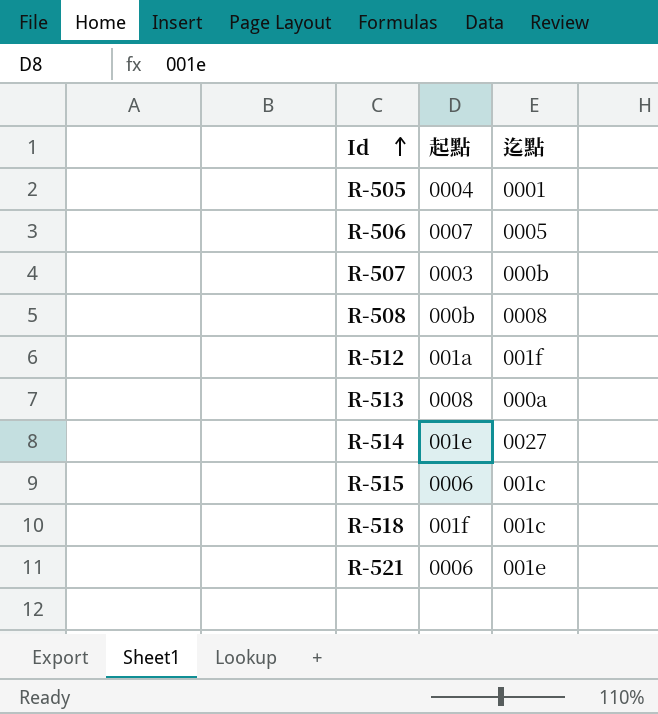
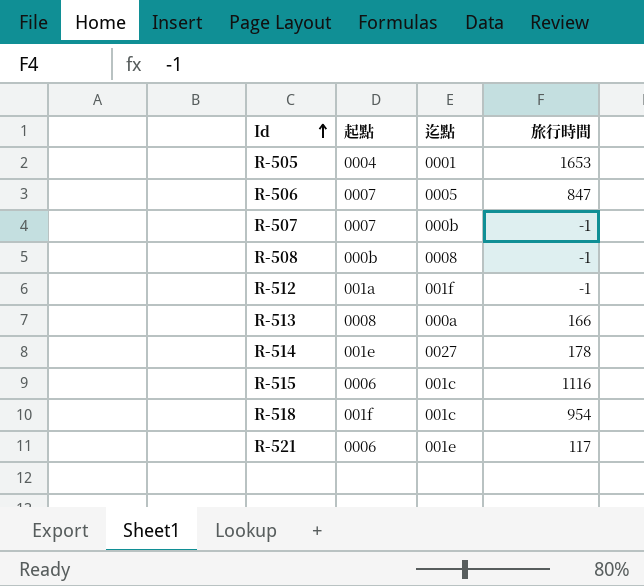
column 旅行時間 | position: none -> 4
R-507 | 起點: 0003 -> 0007

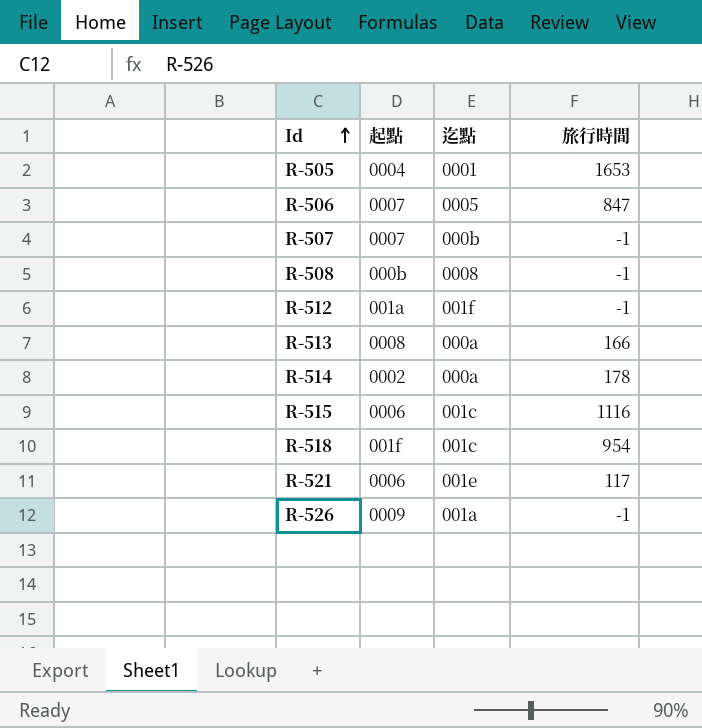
R-514 | 起點: 001e -> 0002
R-514 | 迄點: 0027 -> 000a
row R-526: none -> 0009 | 001a | -1

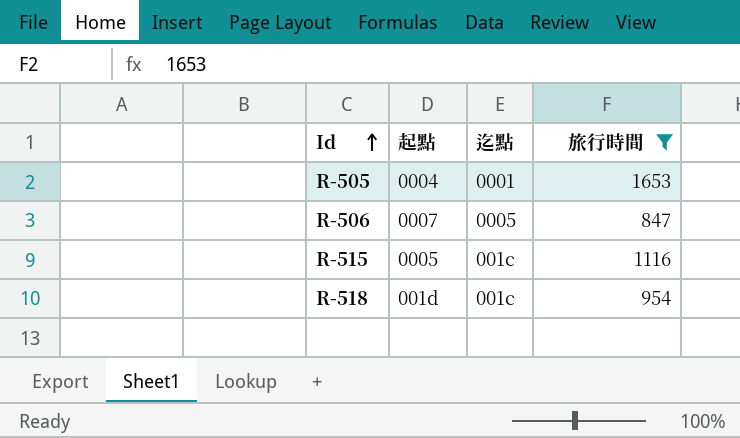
filter: none -> 旅行時間 >= 847
R-515 | 起點: 0006 -> 0005
R-518 | 起點: 001f -> 001d

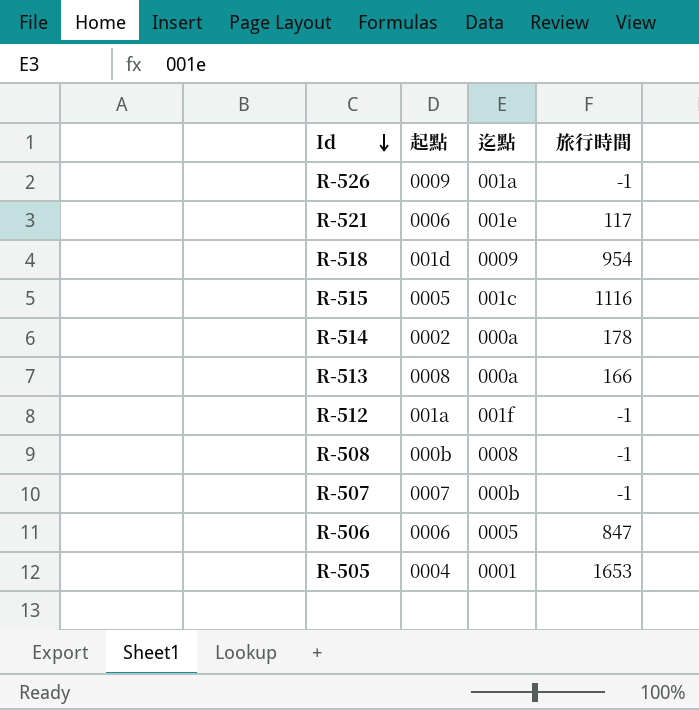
filter: 旅行時間 >= 847 -> none
row order: Id ascending -> Id descending
R-518 | 迄點: 001c -> 0009
R-506 | 起點: 0007 -> 0006

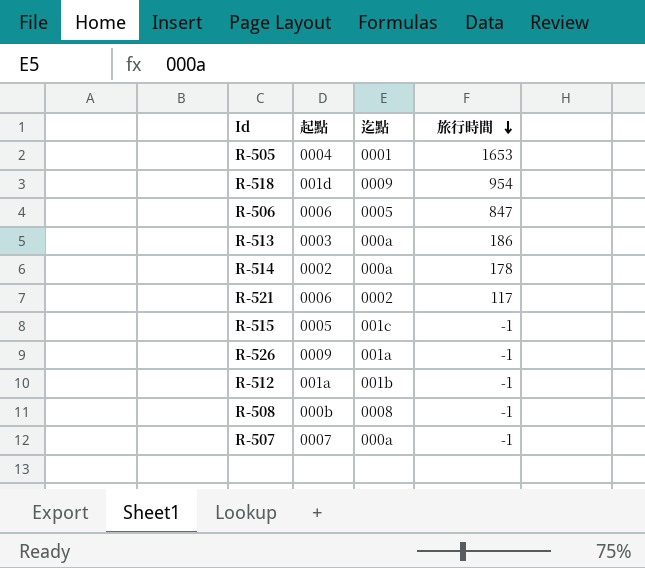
row order: Id descending -> 旅行時間 descending
R-513 | 起點: 0008 -> 0003
R-513 | 旅行時間: 166 -> 186
R-521 | 迄點: 001e -> 0002
R-515 | 旅行時間: 1116 -> -1
R-512 | 迄點: 001f -> 001b
R-507 | 迄點: 000b -> 000a

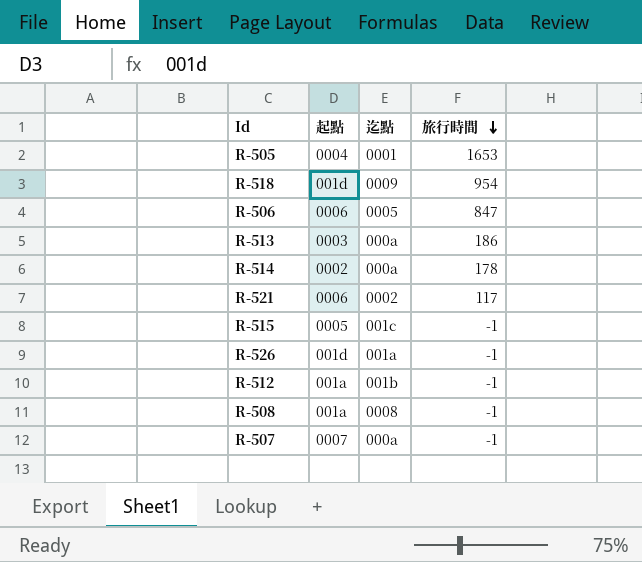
R-526 | 起點: 0009 -> 001d
R-508 | 起點: 000b -> 001a

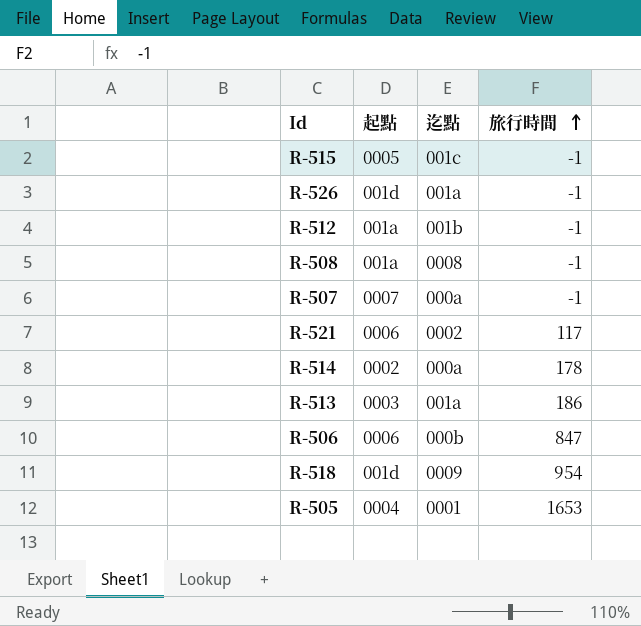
row order: 旅行時間 descending -> 旅行時間 ascending
R-513 | 迄點: 000a -> 001a
R-506 | 迄點: 0005 -> 000b

